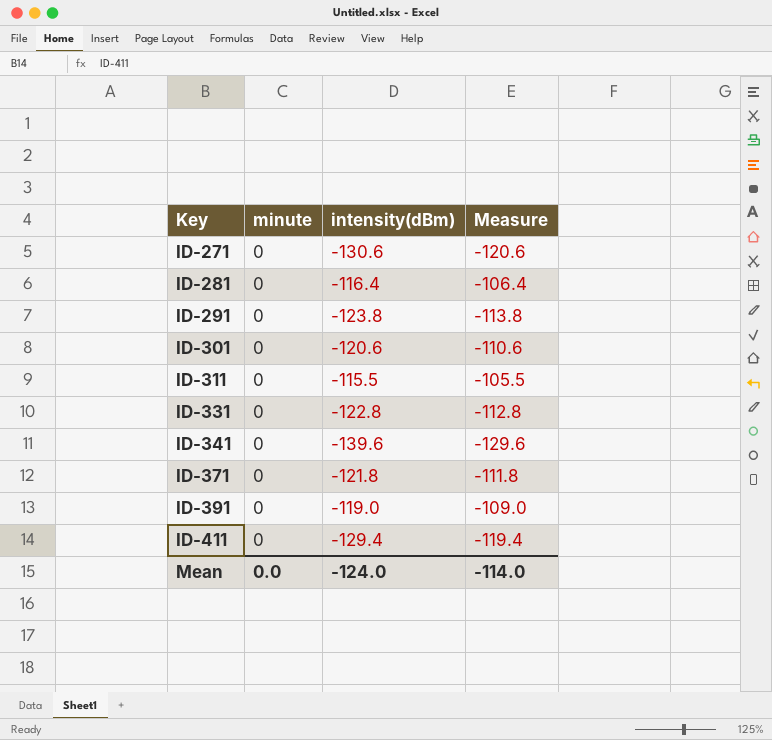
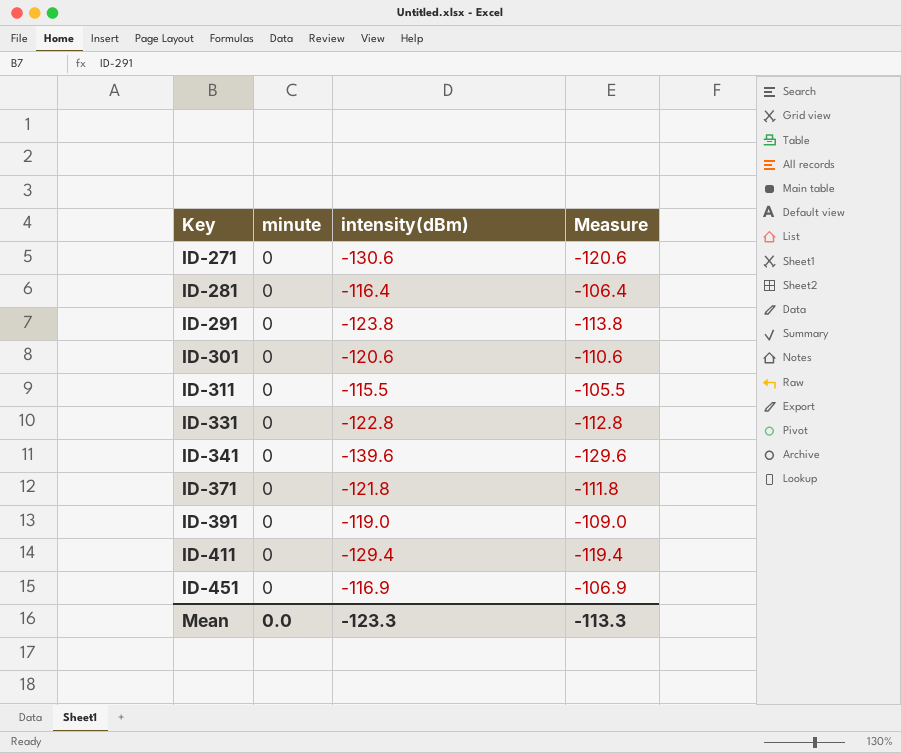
row ID-451: none -> 0 | -116.9 | -106.9
Mean | intensity(dBm): -124.0 -> -123.3
Mean | Measure: -114.0 -> -113.3

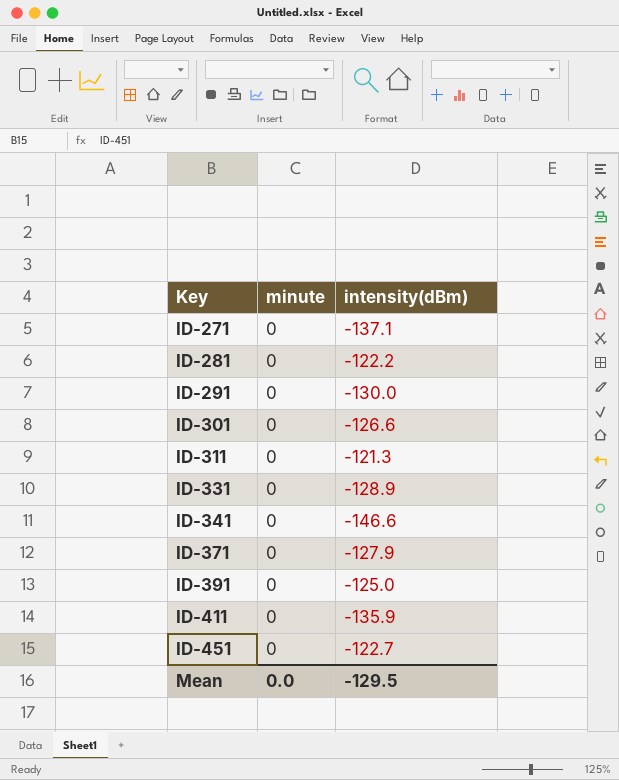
column Measure | formula: [intensity(dBm)] + 10 -> none
ID-271 | intensity(dBm): -130.6 -> -137.1
ID-281 | intensity(dBm): -116.4 -> -122.2
ID-291 | intensity(dBm): -123.8 -> -130.0
ID-301 | intensity(dBm): -120.6 -> -126.6
ID-311 | intensity(dBm): -115.5 -> -121.3
ID-331 | intensity(dBm): -122.8 -> -128.9
ID-341 | intensity(dBm): -139.6 -> -146.6
ID-371 | intensity(dBm): -121.8 -> -127.9
ID-391 | intensity(dBm): -119.0 -> -125.0
ID-411 | intensity(dBm): -129.4 -> -135.9
ID-451 | intensity(dBm): -116.9 -> -122.7
Mean | intensity(dBm): -123.3 -> -129.5

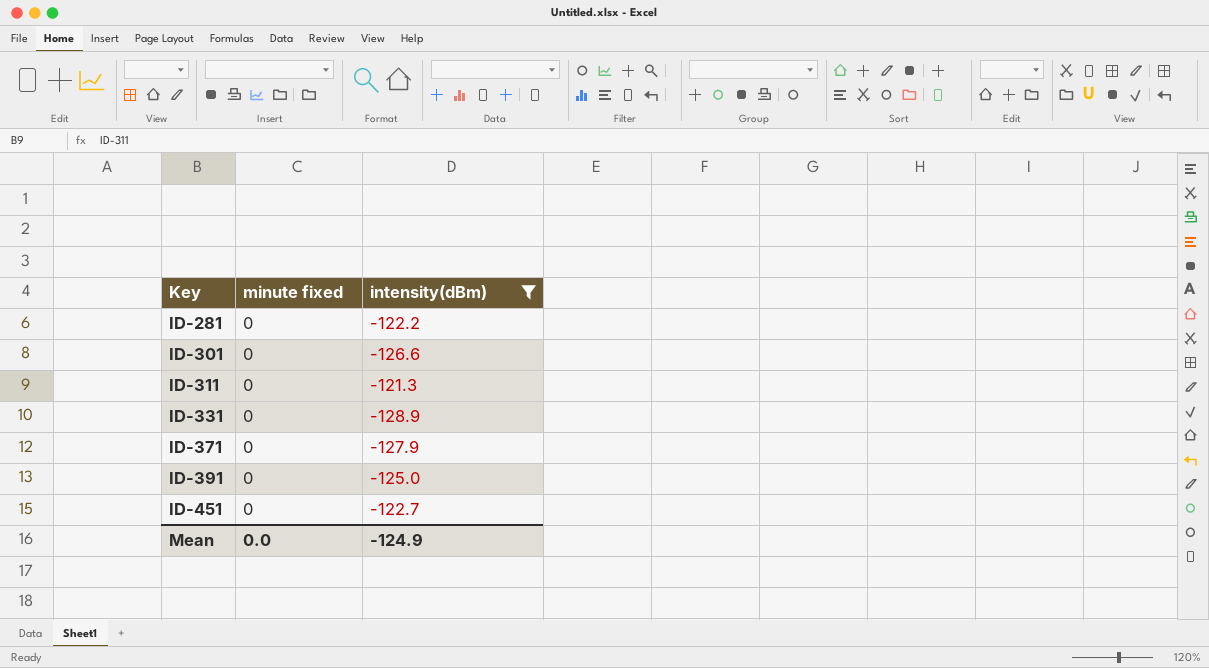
filter: none -> intensity(dBm) >= -128.9
column name: minute -> minute fixed
Mean | intensity(dBm): -129.5 -> -124.9

